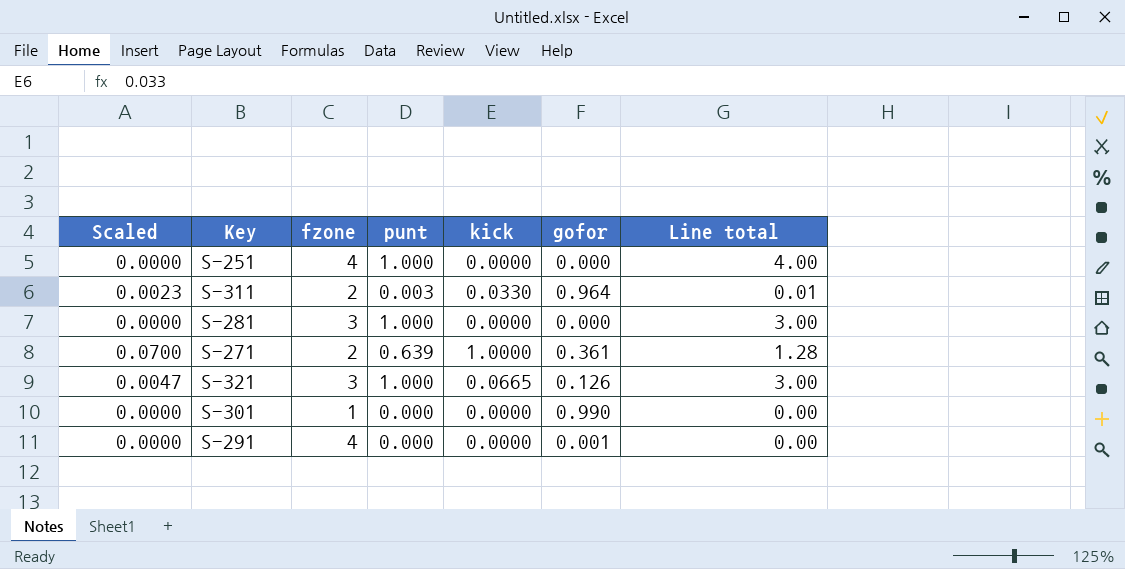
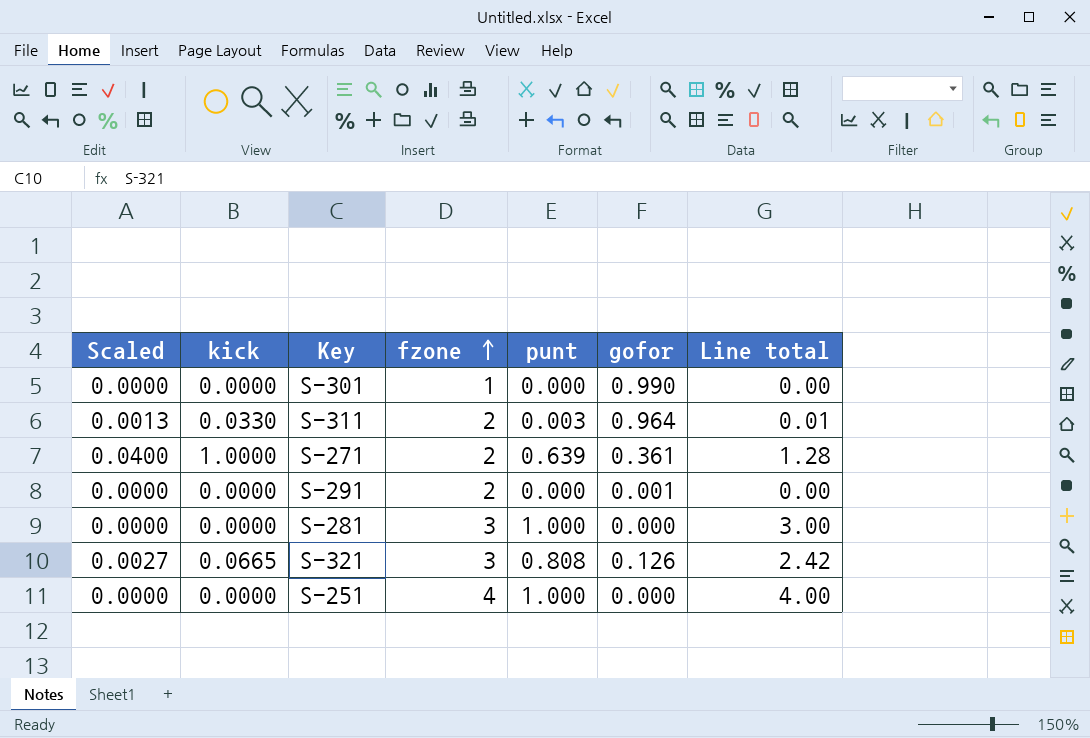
row order: none -> fzone ascending
column Scaled | formula: [kick] * 0.07 -> [kick] * 0.04
column kick | position: 5 -> 2
S-291 | fzone: 4 -> 2
S-321 | punt: 1.000 -> 0.808
S-321 | Line total: 3.00 -> 2.42

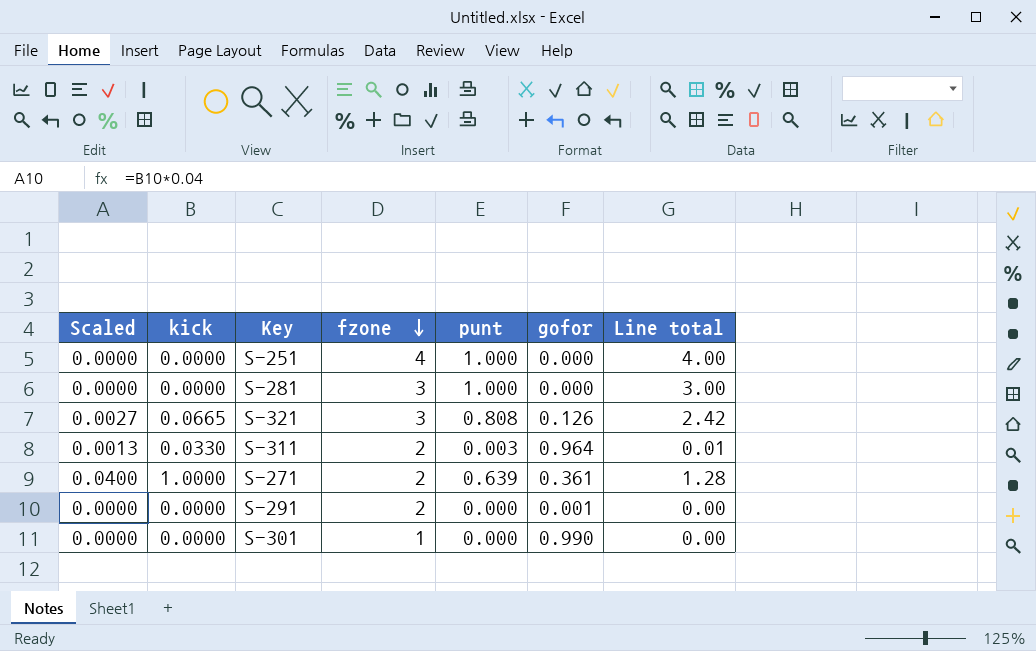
row order: fzone ascending -> fzone descending

